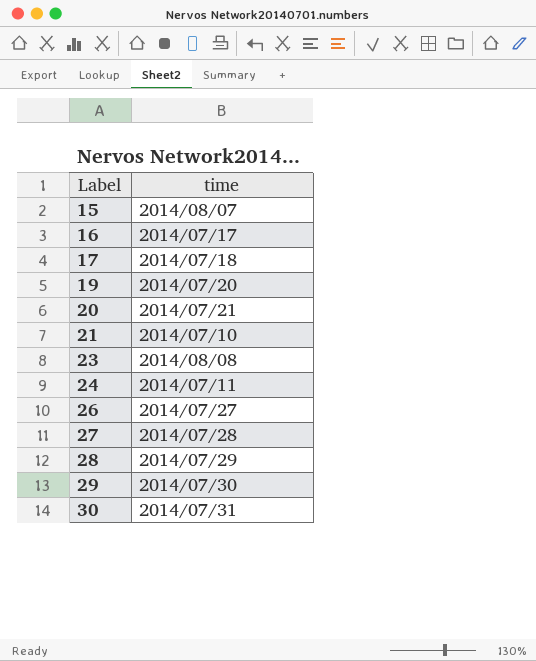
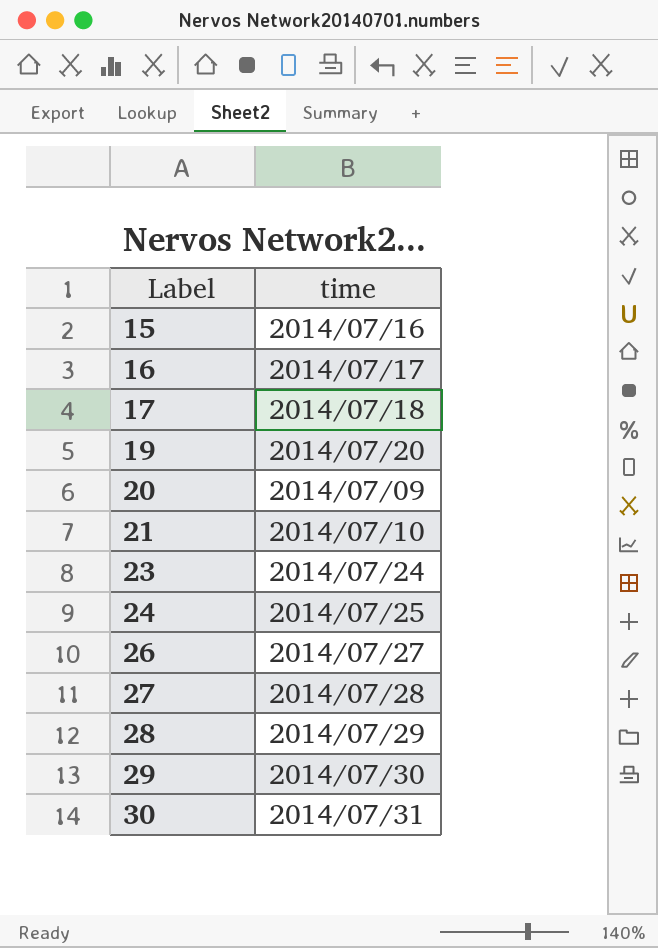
15 | time: 2014/08/07 -> 2014/07/16
20 | time: 2014/07/21 -> 2014/07/09
23 | time: 2014/08/08 -> 2014/07/24
24 | time: 2014/07/11 -> 2014/07/25

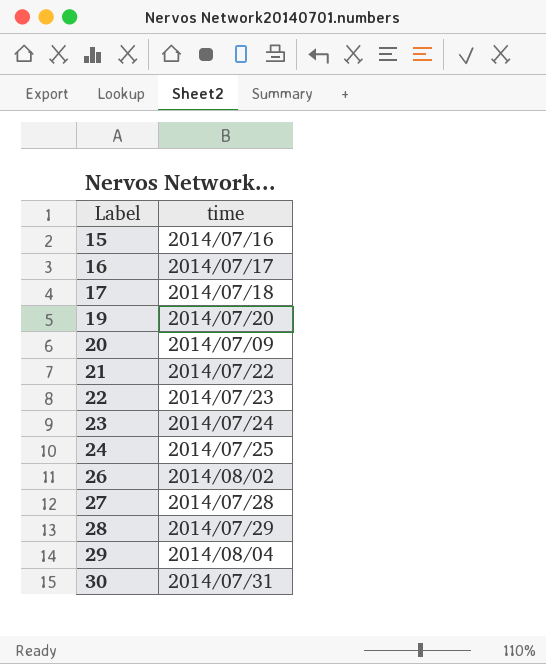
21 | time: 2014/07/10 -> 2014/07/22
row 22: none -> 2014/07/23
26 | time: 2014/07/27 -> 2014/08/02
29 | time: 2014/07/30 -> 2014/08/04

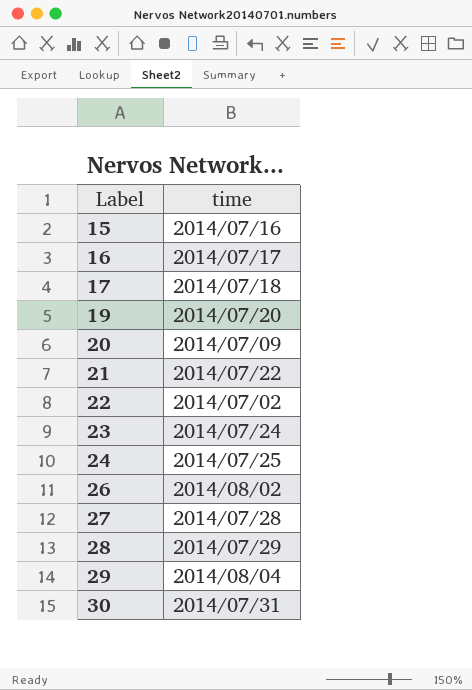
22 | time: 2014/07/23 -> 2014/07/02

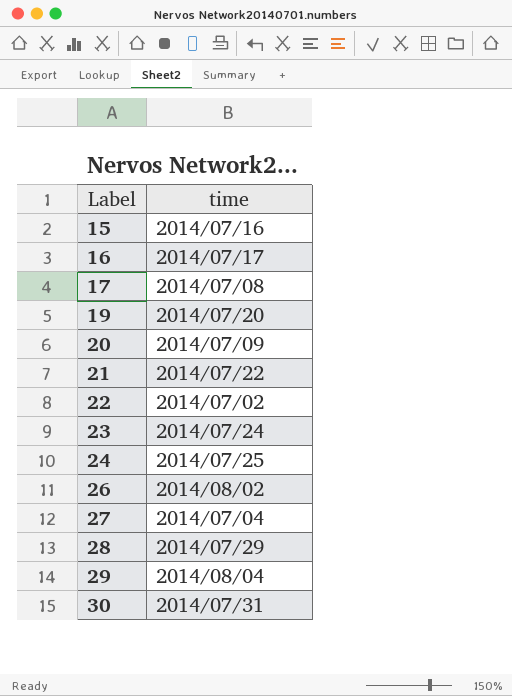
17 | time: 2014/07/18 -> 2014/07/08
27 | time: 2014/07/28 -> 2014/07/04

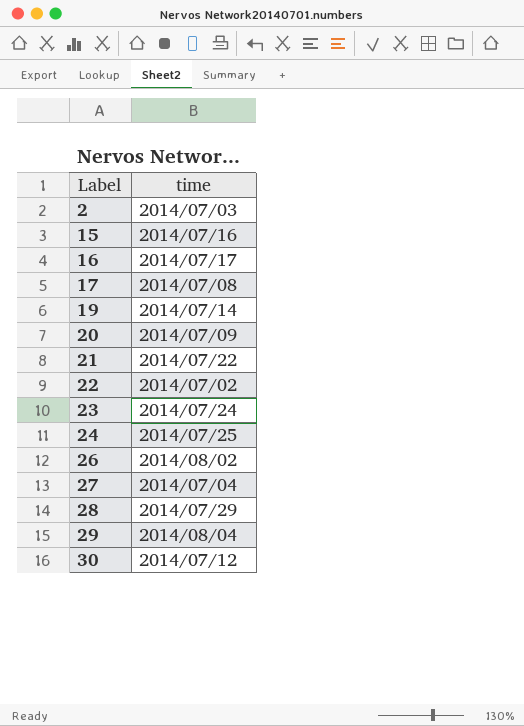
row 2: none -> 2014/07/03
19 | time: 2014/07/20 -> 2014/07/14
30 | time: 2014/07/31 -> 2014/07/12

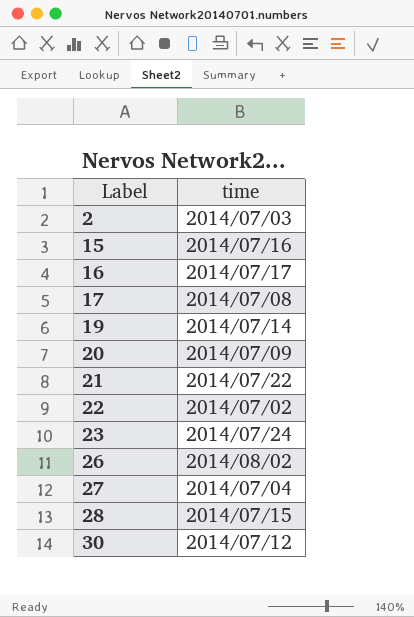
row 24: 2014/07/25 -> none
row 29: 2014/08/04 -> none
28 | time: 2014/07/29 -> 2014/07/15

